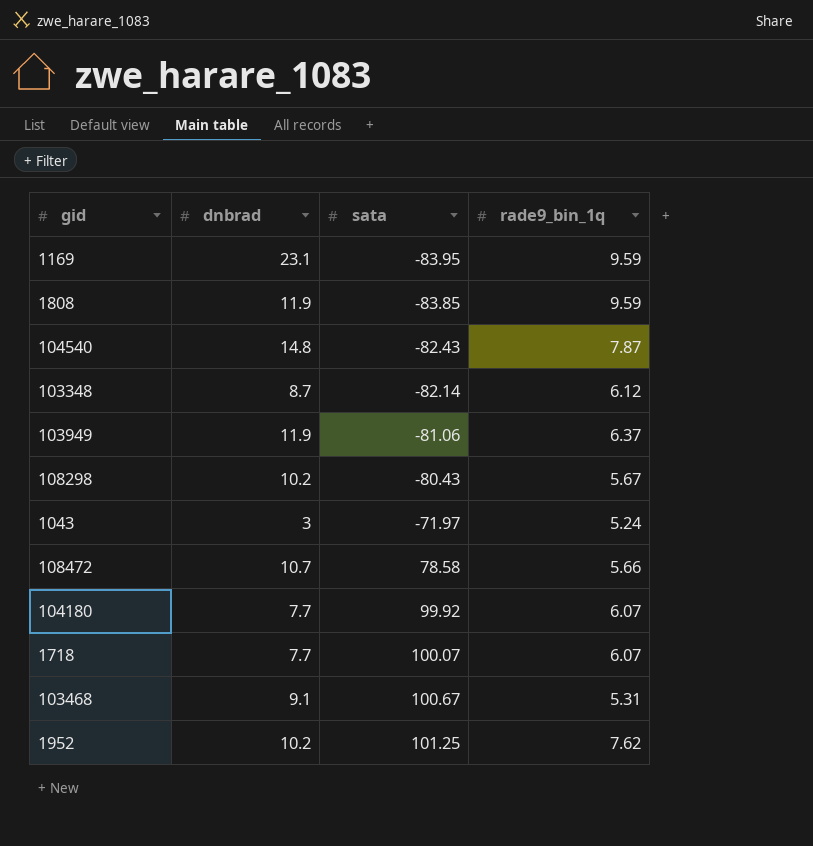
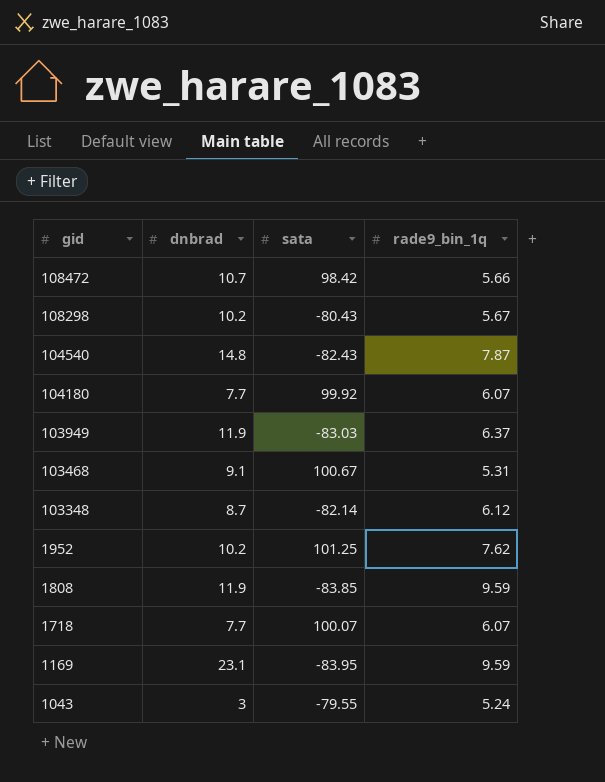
row order: sata ascending -> gid descending
108472 | sata: 78.58 -> 98.42
103949 | sata: -81.06 -> -83.03
1043 | sata: -71.97 -> -79.55

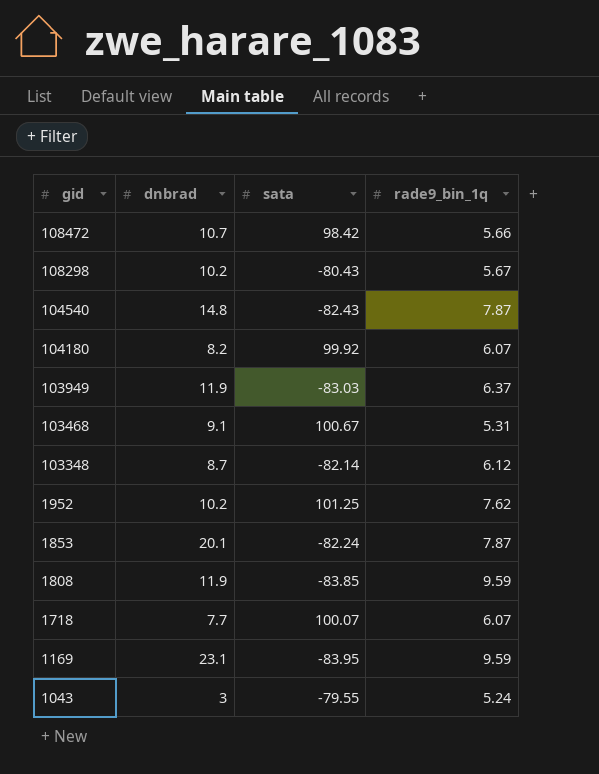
104180 | dnbrad: 7.7 -> 8.2
row 1853: none -> 20.1 | -82.24 | 7.87

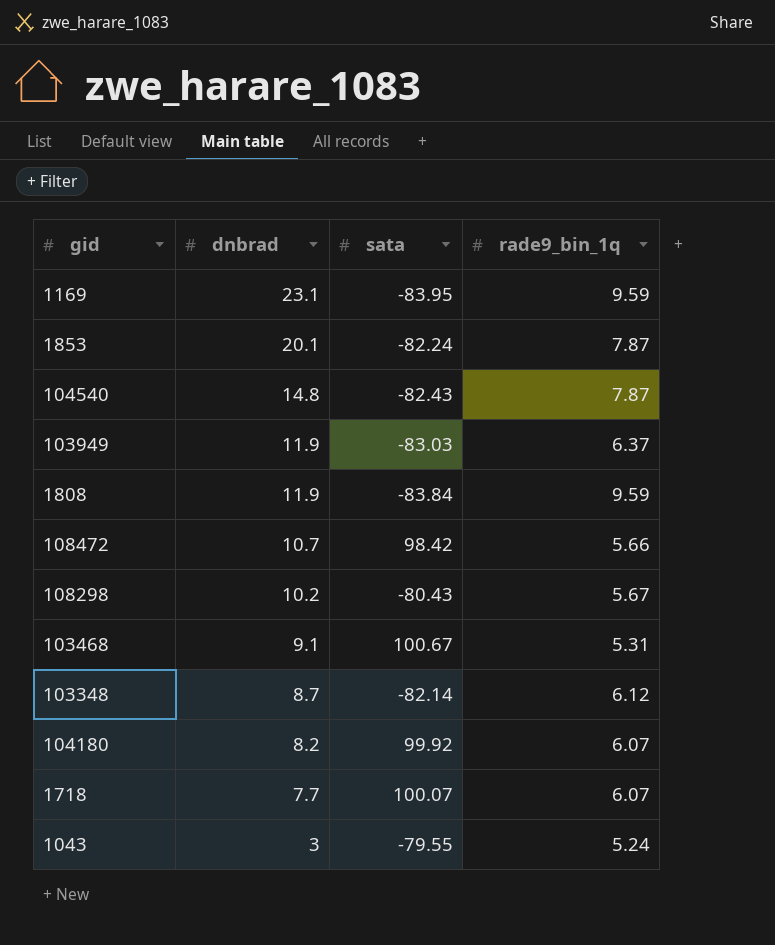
row order: gid descending -> dnbrad descending
row 1952: 10.2 | 101.25 | 7.62 -> none
1808 | sata: -83.85 -> -83.84

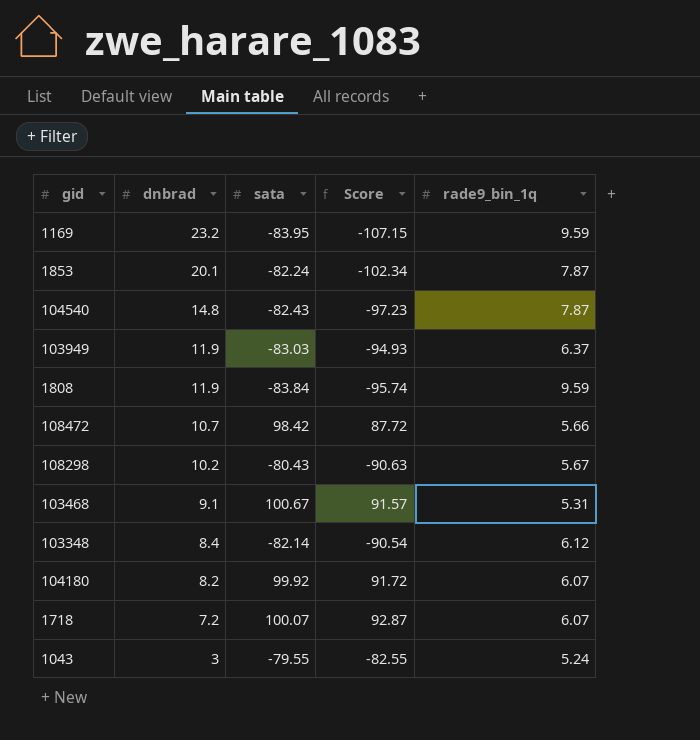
column Score | formula: none -> [sata] - [dnbrad]
1169 | dnbrad: 23.1 -> 23.2
103348 | dnbrad: 8.7 -> 8.4
1718 | dnbrad: 7.7 -> 7.2

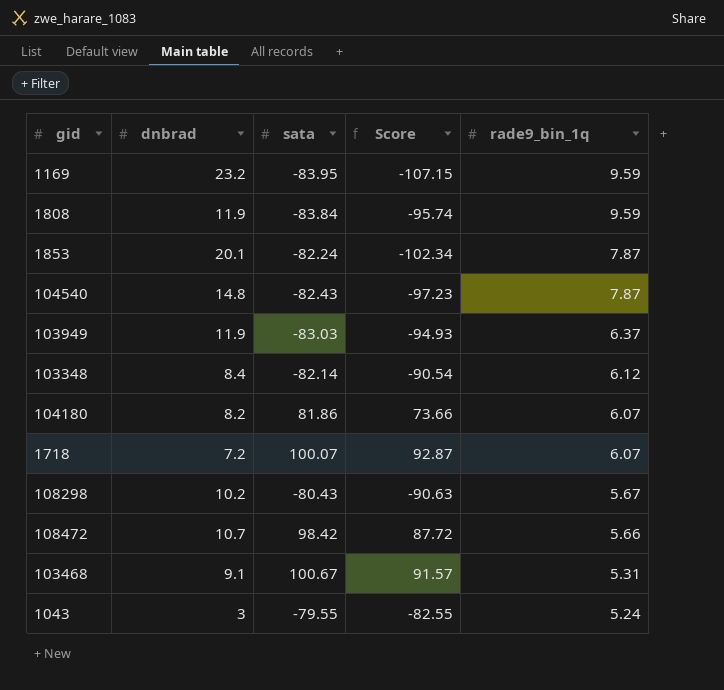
row order: dnbrad descending -> rade9_bin_1q descending
104180 | sata: 99.92 -> 81.86
104180 | Score: 91.72 -> 73.66

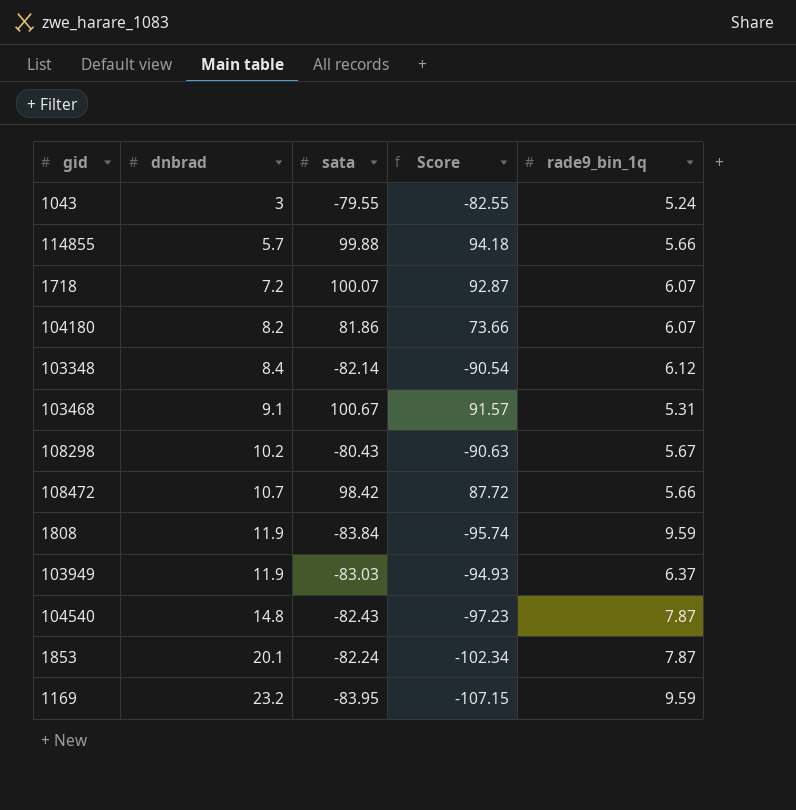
row order: rade9_bin_1q descending -> dnbrad ascending
row 114855: none -> 5.7 | 99.88 | 94.18 | 5.66

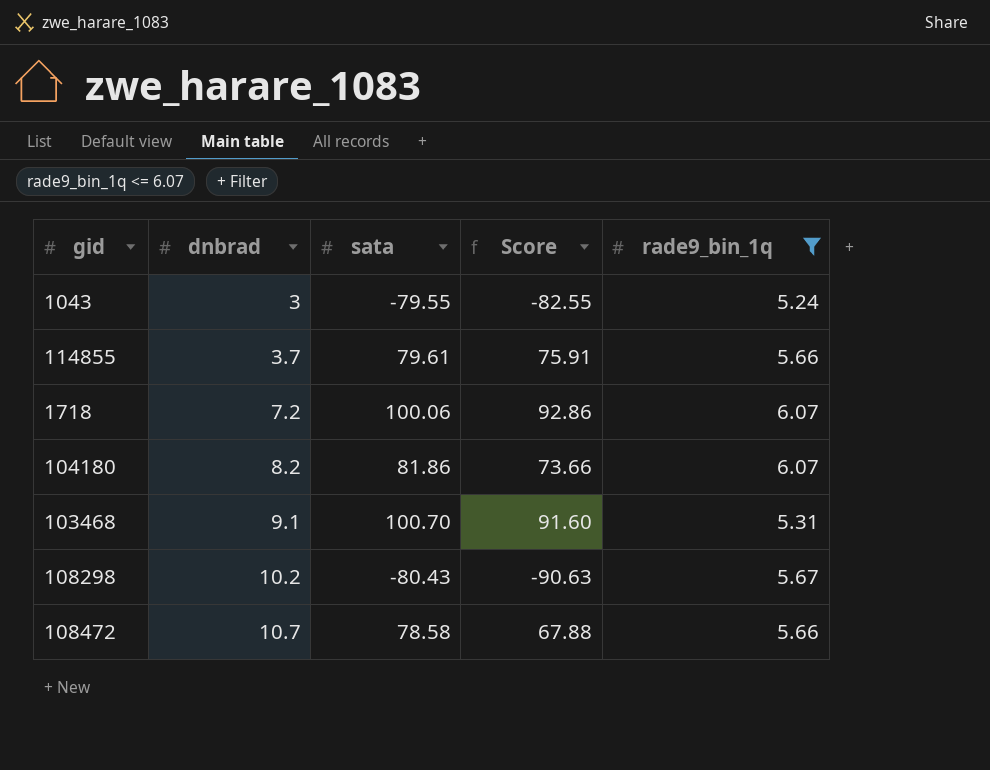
filter: none -> rade9_bin_1q <= 6.07
114855 | dnbrad: 5.7 -> 3.7
114855 | sata: 99.88 -> 79.61
114855 | Score: 94.18 -> 75.91
1718 | sata: 100.07 -> 100.06
1718 | Score: 92.87 -> 92.86
103468 | sata: 100.67 -> 100.70
103468 | Score: 91.57 -> 91.60
108472 | sata: 98.42 -> 78.58
108472 | Score: 87.72 -> 67.88

